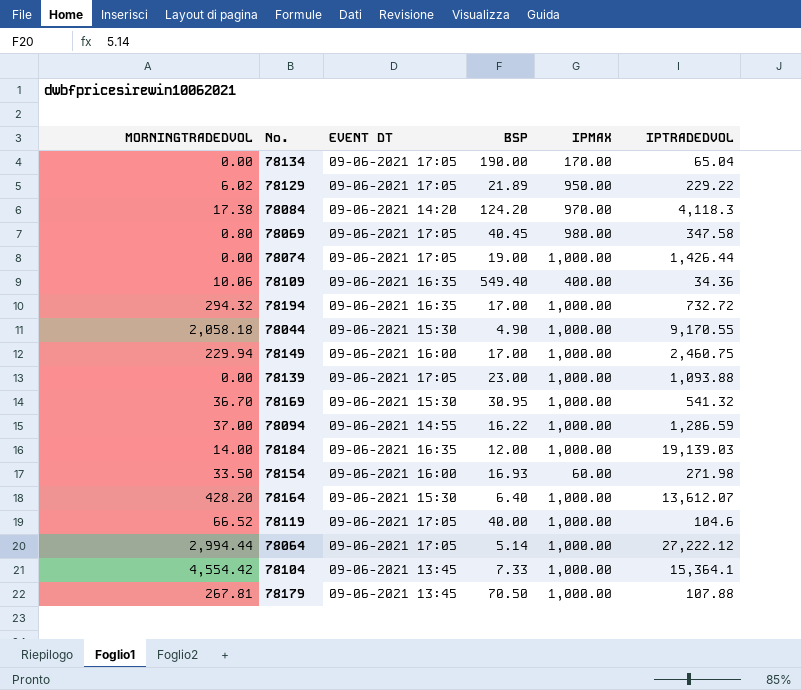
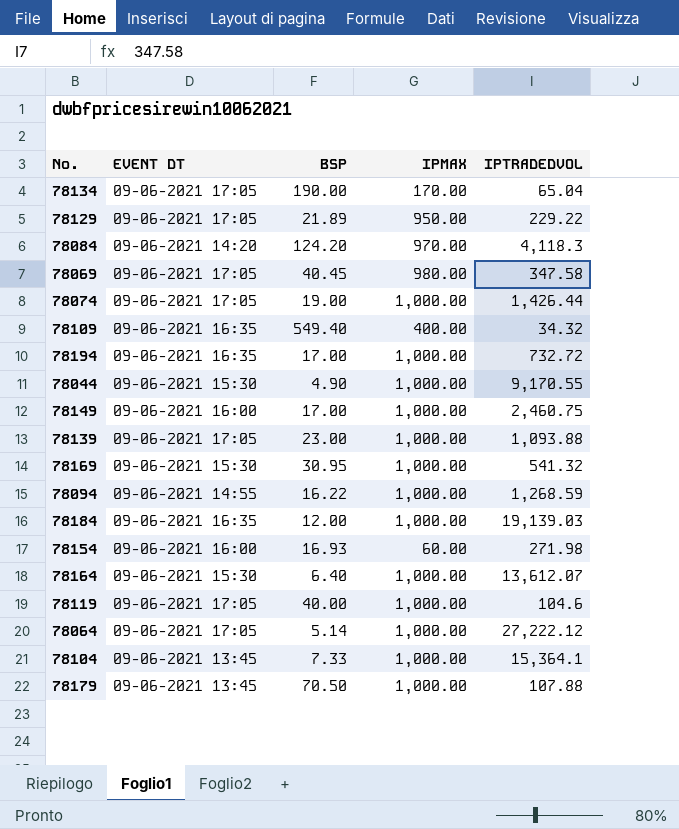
column MORNINGTRADEDVOL | position: 1 -> none
78109 | IPTRADEDVOL: 34.36 -> 34.32
78094 | IPTRADEDVOL: 1,286.59 -> 1,268.59

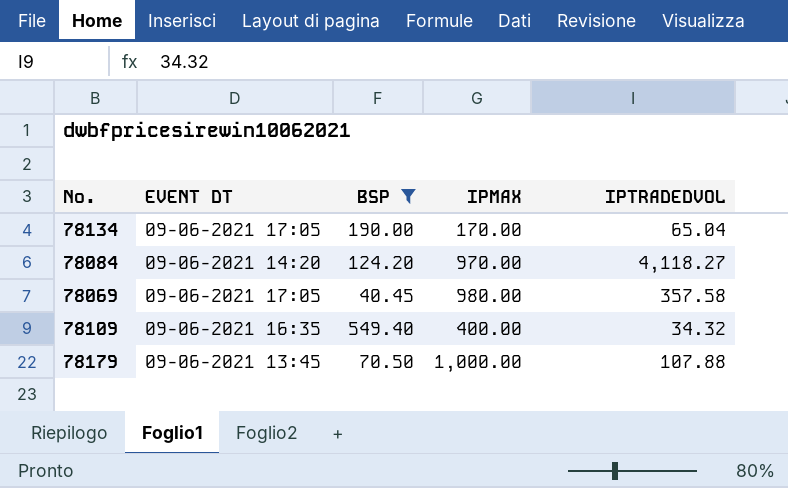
filter: none -> BSP >= 40.45
78084 | IPTRADEDVOL: 4,118.3 -> 4,118.27
78069 | IPTRADEDVOL: 347.58 -> 357.58

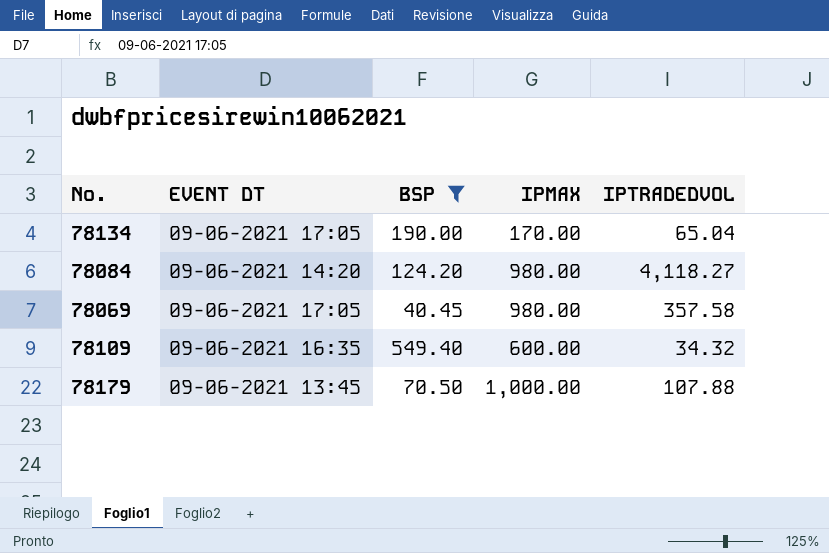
78084 | IPMAX: 970.00 -> 980.00
78109 | IPMAX: 400.00 -> 600.00

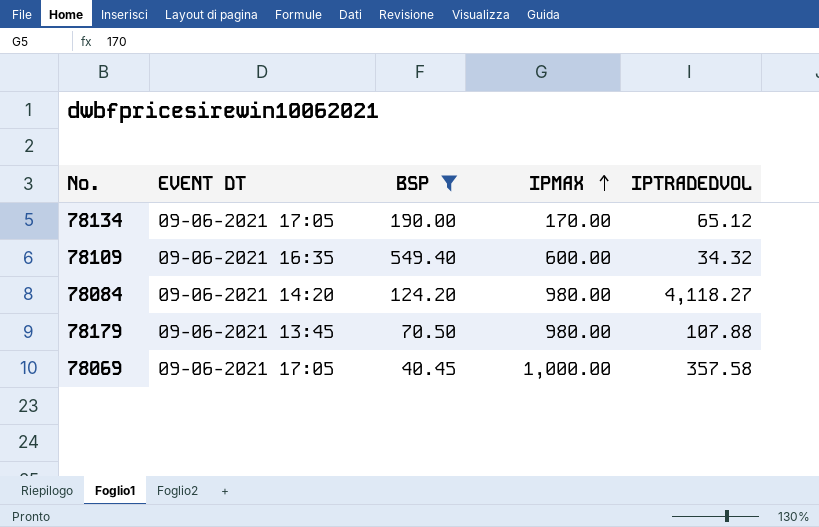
row order: none -> IPMAX ascending
78134 | IPTRADEDVOL: 65.04 -> 65.12
78179 | IPMAX: 1,000.00 -> 980.00
78069 | IPMAX: 980.00 -> 1,000.00

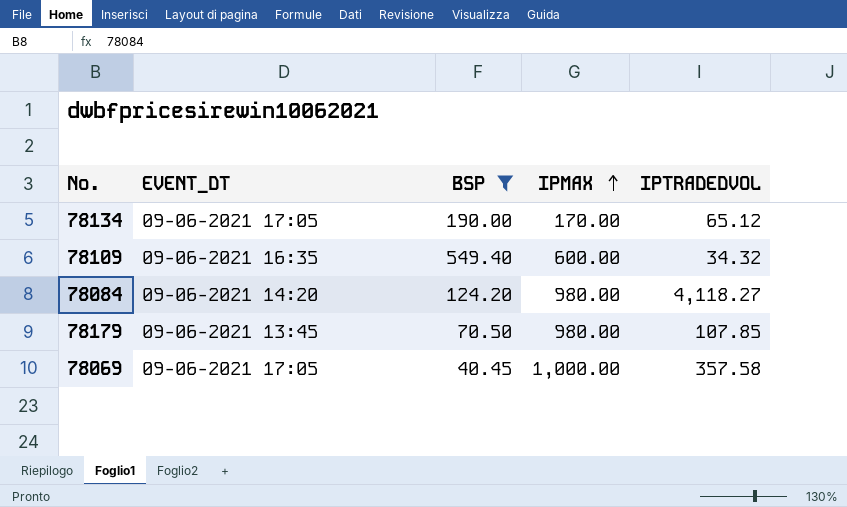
column name: EVENT DT -> EVENT_DT
78179 | IPTRADEDVOL: 107.88 -> 107.85

